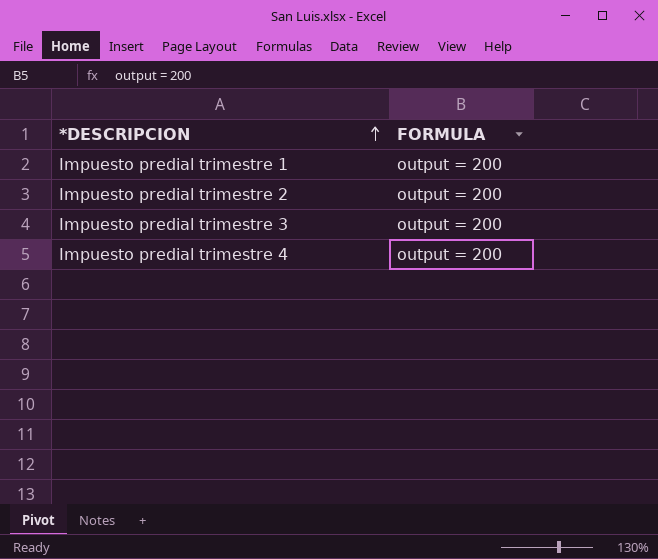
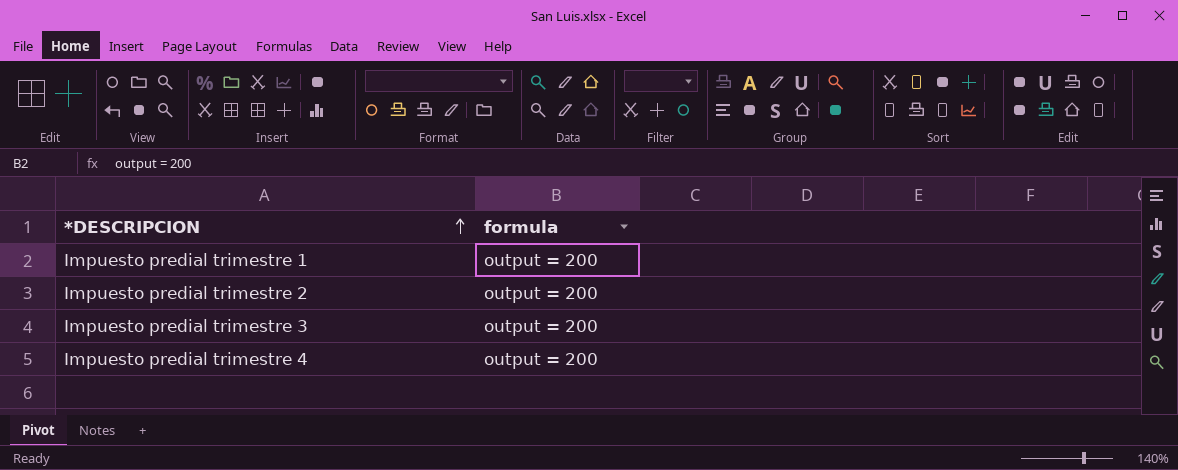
column name: FORMULA -> formula

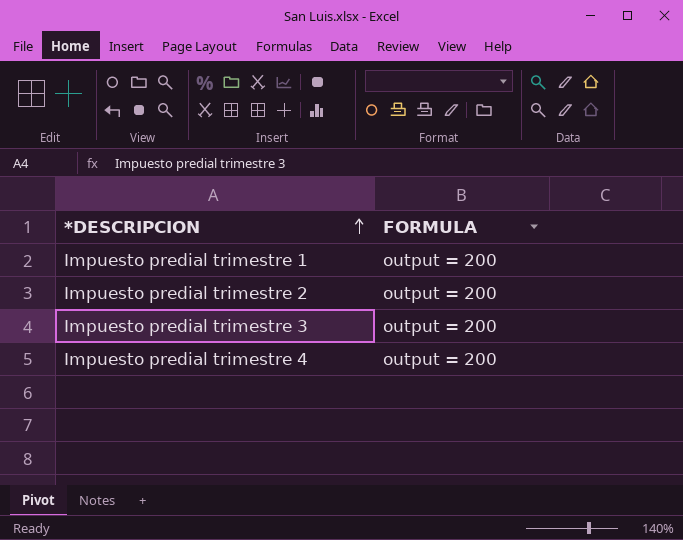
column name: formula -> FORMULA

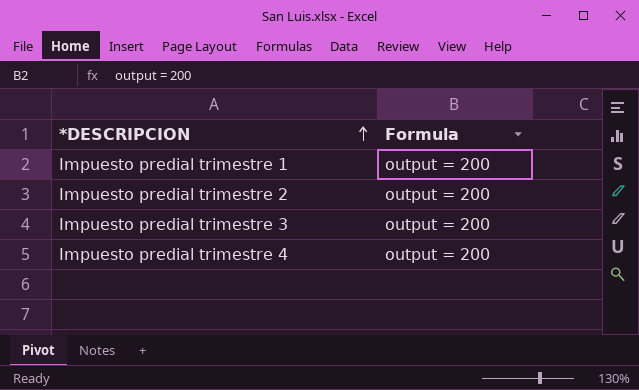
column name: FORMULA -> Formula

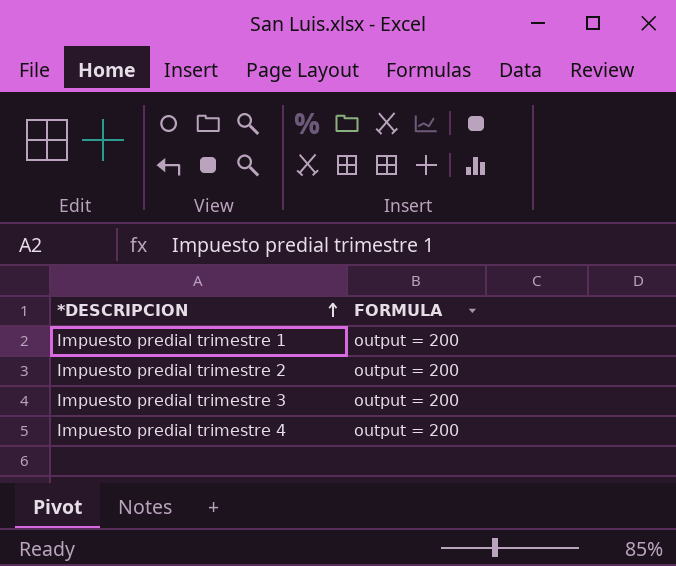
column name: Formula -> FORMULA

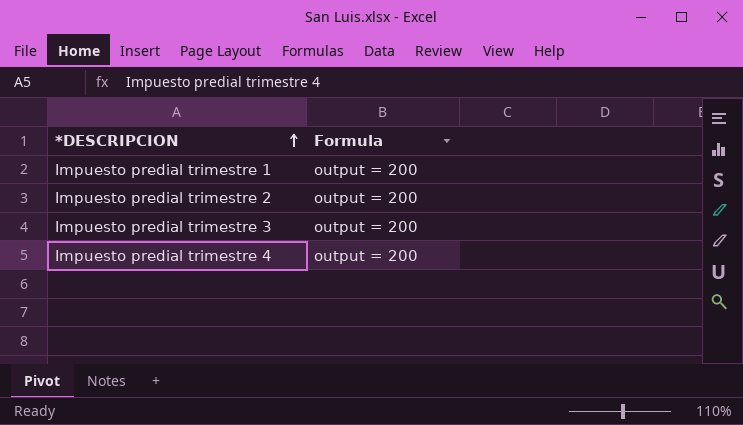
column name: FORMULA -> Formula

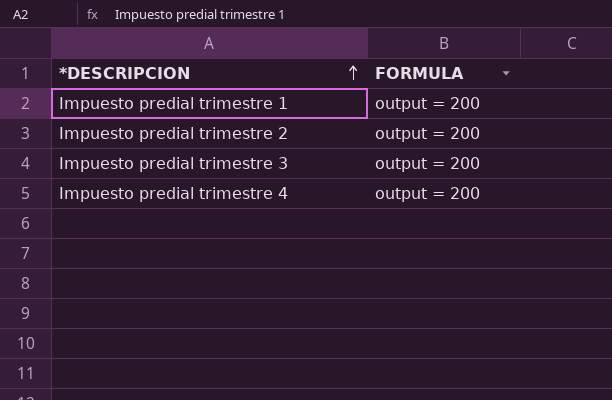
column name: Formula -> FORMULA

